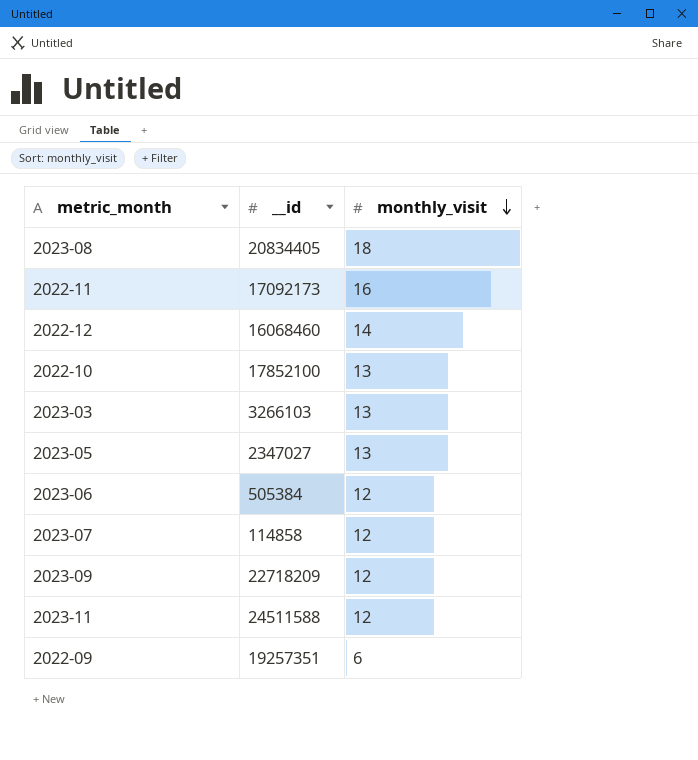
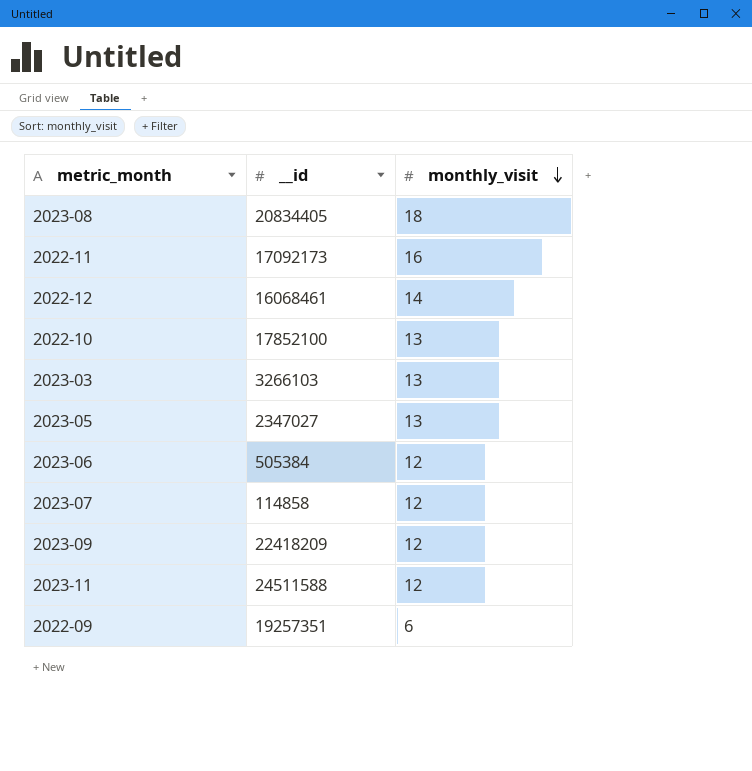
2022-12 | __id: 16068460 -> 16068461
2023-09 | __id: 22718209 -> 22418209

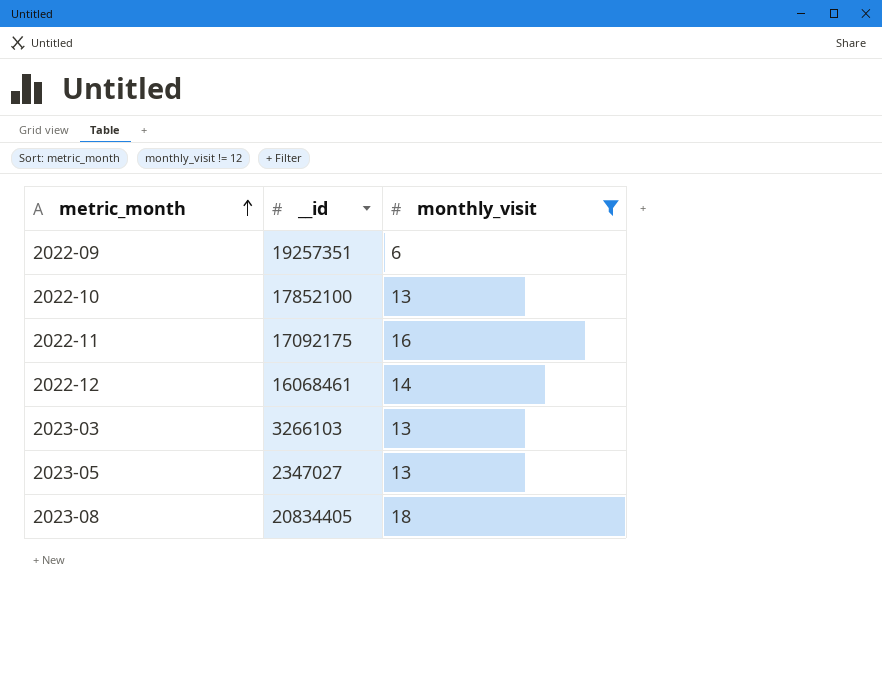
filter: none -> monthly_visit != 12
row order: monthly_visit descending -> metric_month ascending
2022-11 | __id: 17092173 -> 17092175

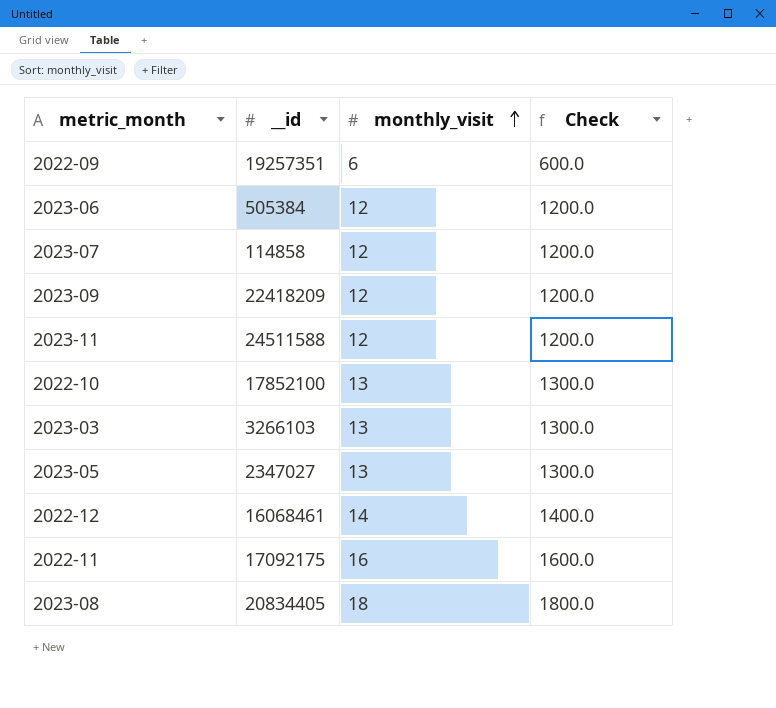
filter: monthly_visit != 12 -> none
row order: metric_month ascending -> monthly_visit ascending
column Check | formula: none -> [monthly_visit] * 100

